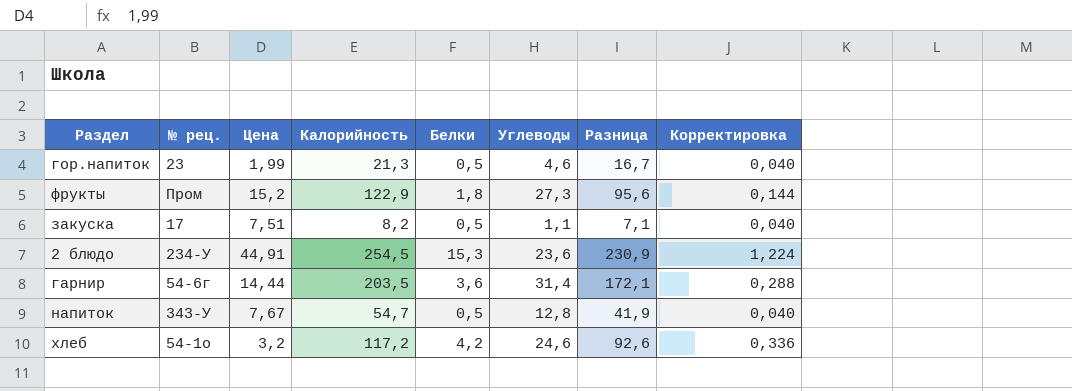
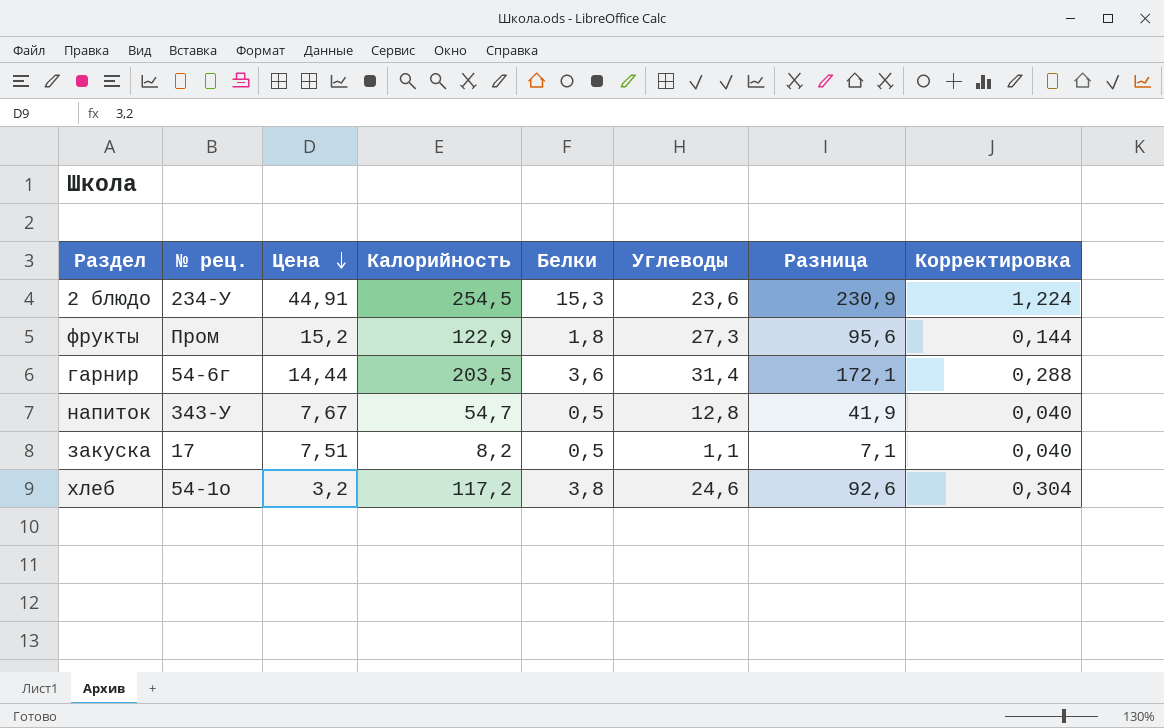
row order: none -> Цена descending
row гор.напиток: 23 | 1,99 | 21,3 | 0,5 | 4,6 | 16,7 | 0,040 -> none
хлеб | Белки: 4,2 -> 3,8
хлеб | Корректировка: 0,336 -> 0,304

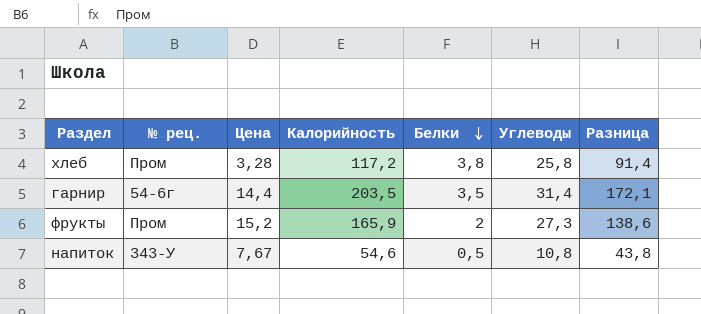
row order: Цена descending -> Белки descending
column Корректировка | formula: [Белки] * 0,08 -> none
row 2 блюдо: 234-У | 44,91 | 254,5 | 15,3 | 23,6 | 230,9 | 1,224 -> none
row закуска: 17 | 7,51 | 8,2 | 0,5 | 1,1 | 7,1 | 0,040 -> none
хлеб | № рец.: 54-1о -> Пром
хлеб | Цена: 3,2 -> 3,28
хлеб | Углеводы: 24,6 -> 25,8
хлеб | Разница: 92,6 -> 91,4
гарнир | Цена: 14,44 -> 14,4
гарнир | Белки: 3,6 -> 3,5
фрукты | Калорийность: 122,9 -> 165,9
фрукты | Белки: 1,8 -> 2
фрукты | Разница: 95,6 -> 138,6
напиток | Калорийность: 54,7 -> 54,6
напиток | Углеводы: 12,8 -> 10,8
напиток | Разница: 41,9 -> 43,8

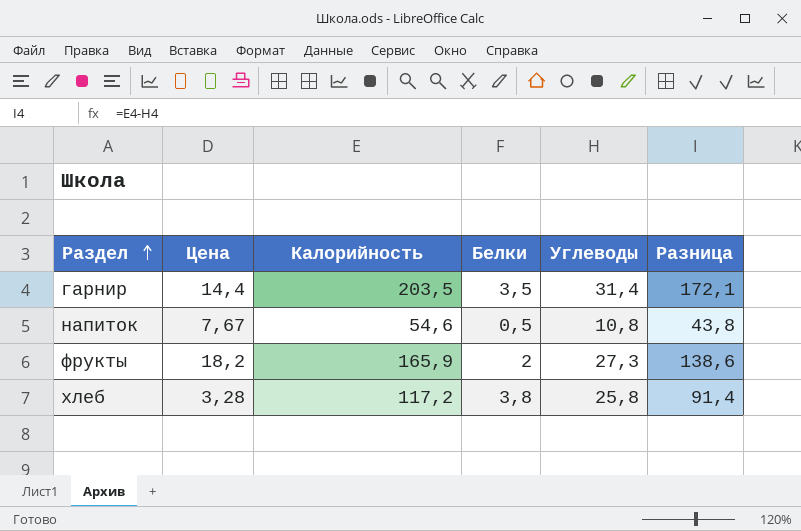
row order: Белки descending -> Раздел ascending
column № рец. | position: 2 -> none
фрукты | Цена: 15,2 -> 18,2

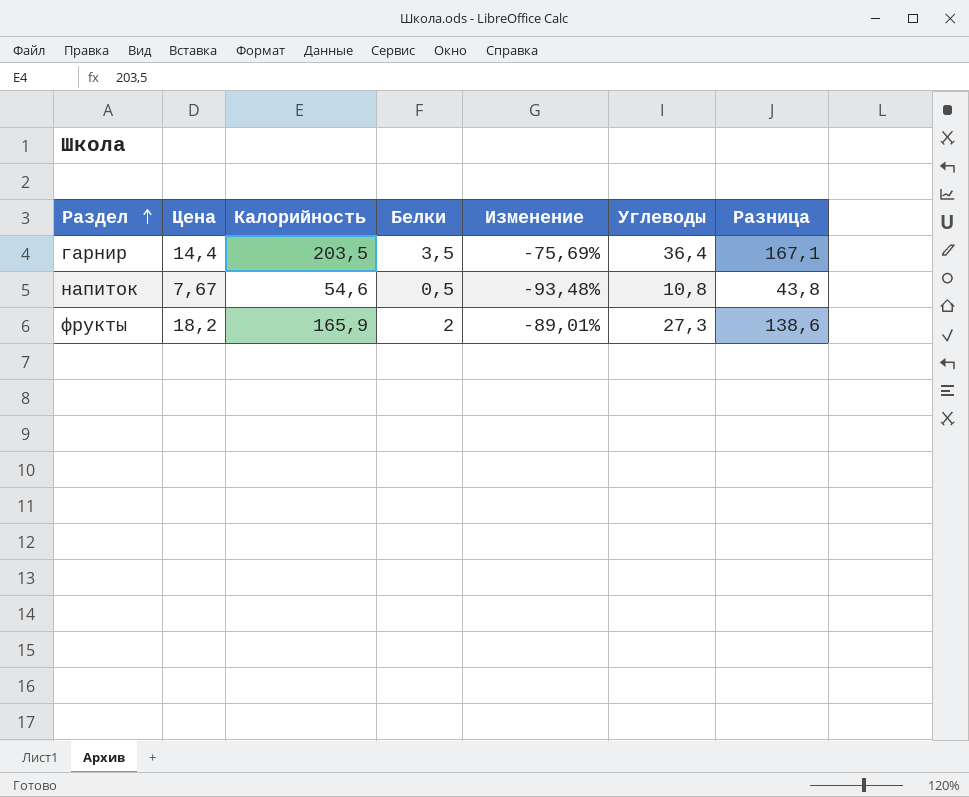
column Изменение | formula: none -> ([Белки] - [Цена]) / [Цена]
row хлеб: 3,28 | 117,2 | 3,8 | 25,8 | 91,4 -> none
гарнир | Углеводы: 31,4 -> 36,4
гарнир | Разница: 172,1 -> 167,1

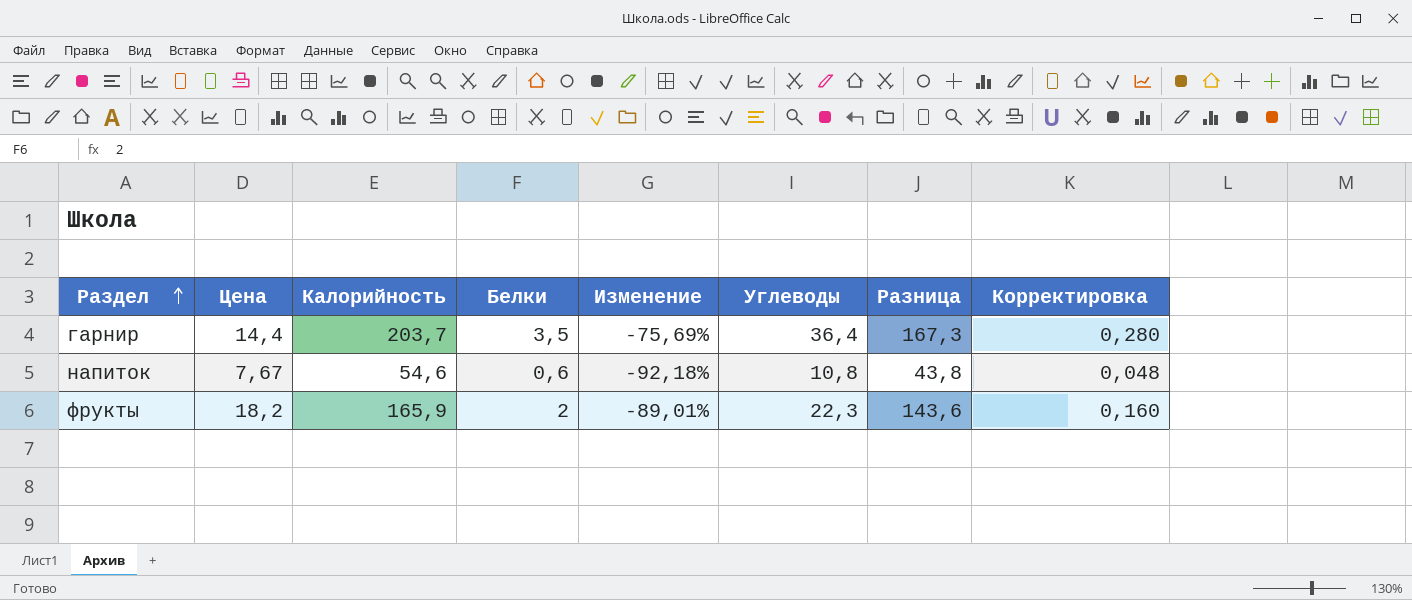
column Корректировка | formula: none -> [Белки] * 0,08
гарнир | Калорийность: 203,5 -> 203,7
гарнир | Разница: 167,1 -> 167,3
напиток | Белки: 0,5 -> 0,6
напиток | Изменение: -93,48% -> -92,18%
фрукты | Углеводы: 27,3 -> 22,3
фрукты | Разница: 138,6 -> 143,6

